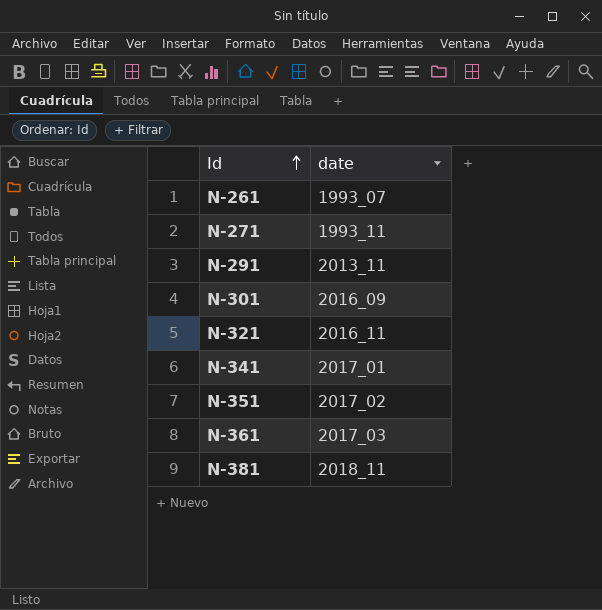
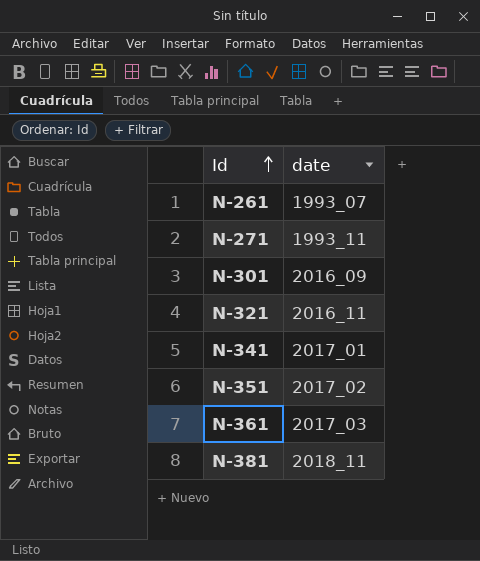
row N-291: 2013_11 -> none

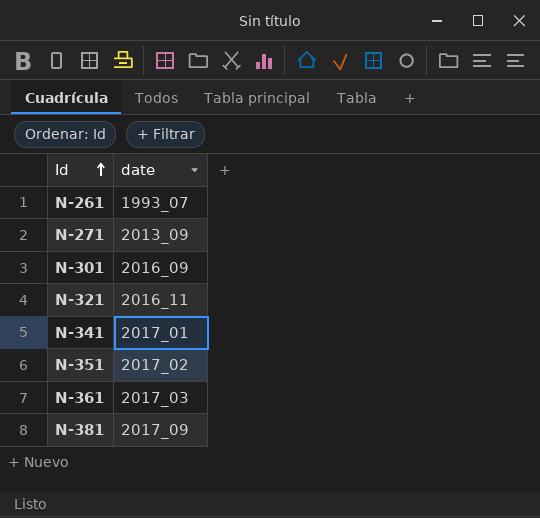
N-271 | date: 1993_11 -> 2013_09
N-381 | date: 2018_11 -> 2017_09

